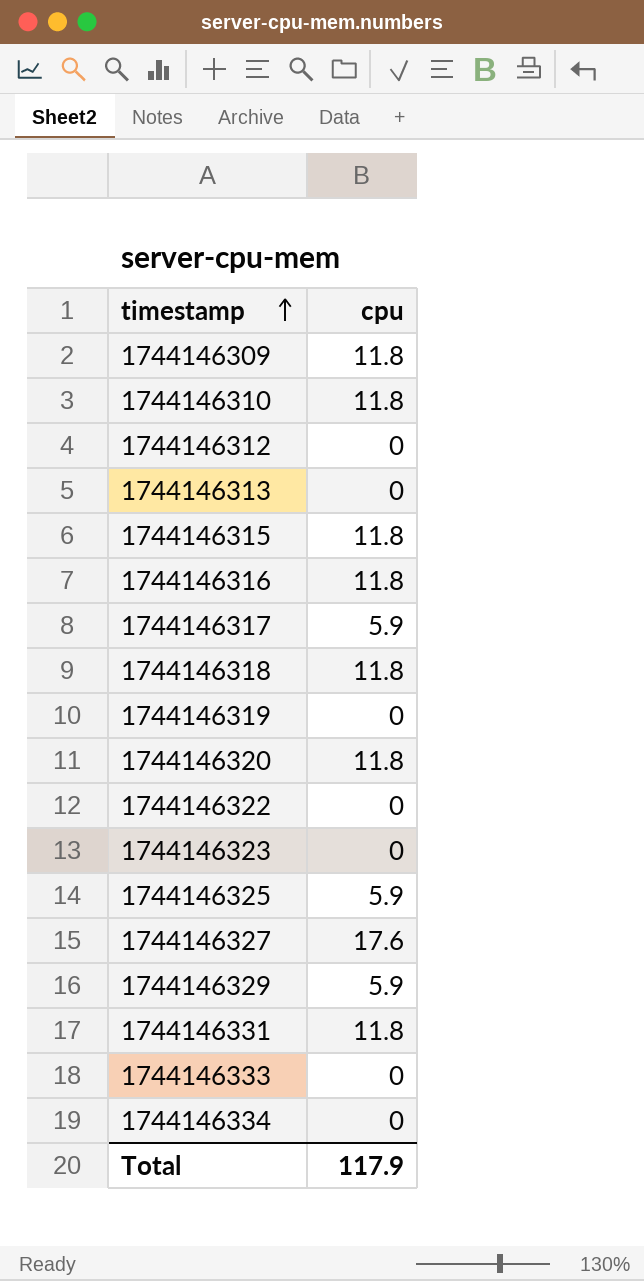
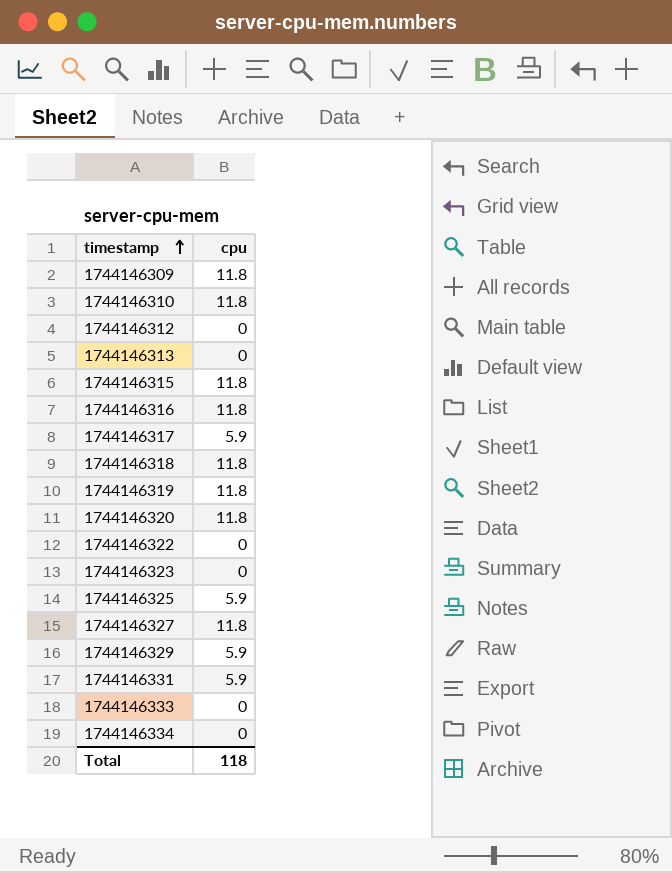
1744146319 | cpu: 0 -> 11.8
1744146327 | cpu: 17.6 -> 11.8
1744146331 | cpu: 11.8 -> 5.9
Total | cpu: 117.9 -> 118

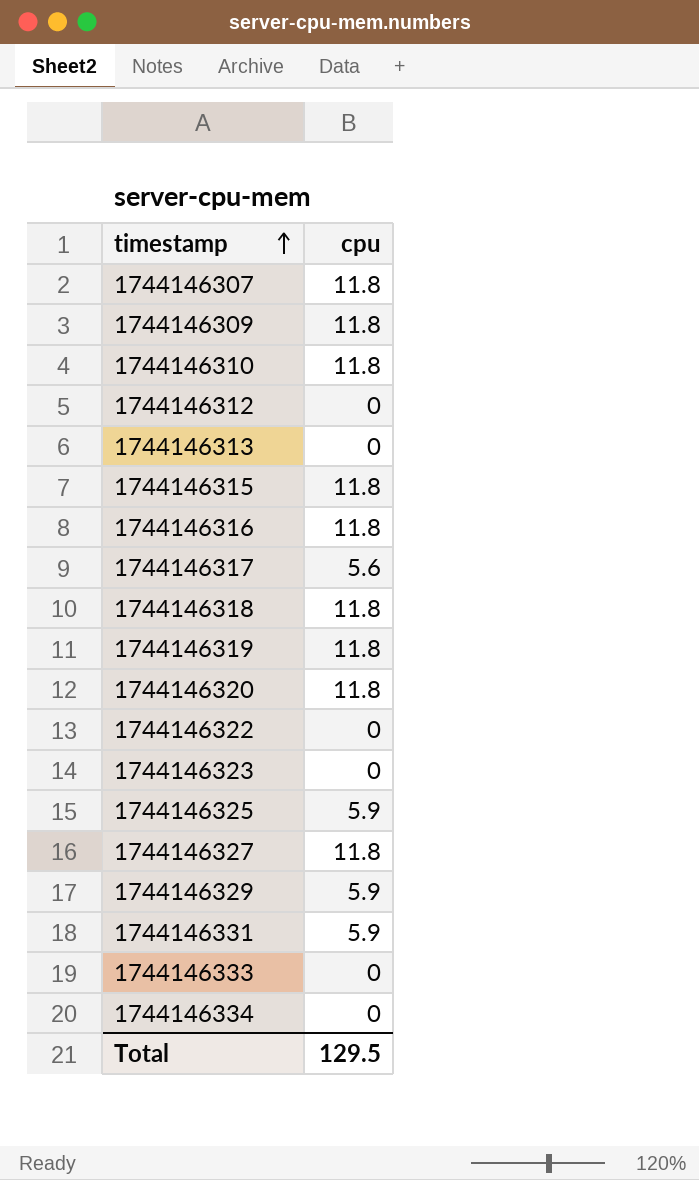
row 1744146307: none -> 11.8
1744146317 | cpu: 5.9 -> 5.6
Total | cpu: 118 -> 129.5

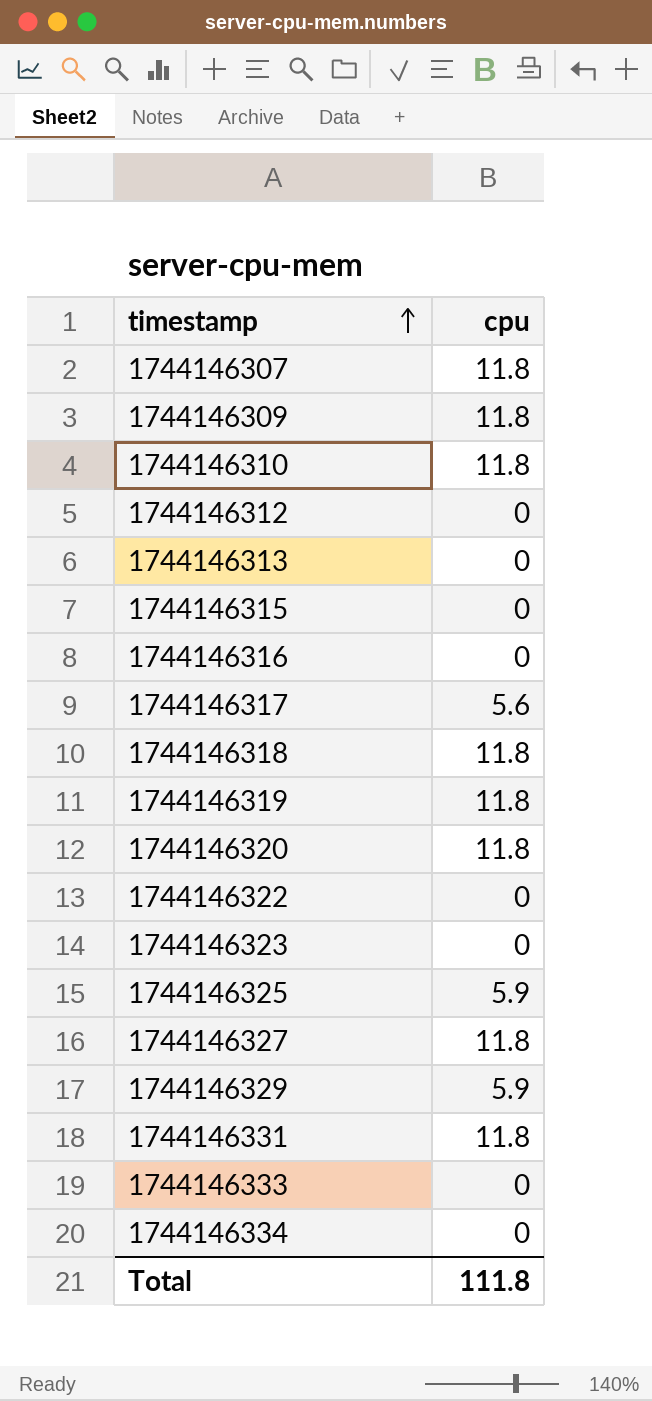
1744146315 | cpu: 11.8 -> 0
1744146316 | cpu: 11.8 -> 0
1744146331 | cpu: 5.9 -> 11.8
Total | cpu: 129.5 -> 111.8

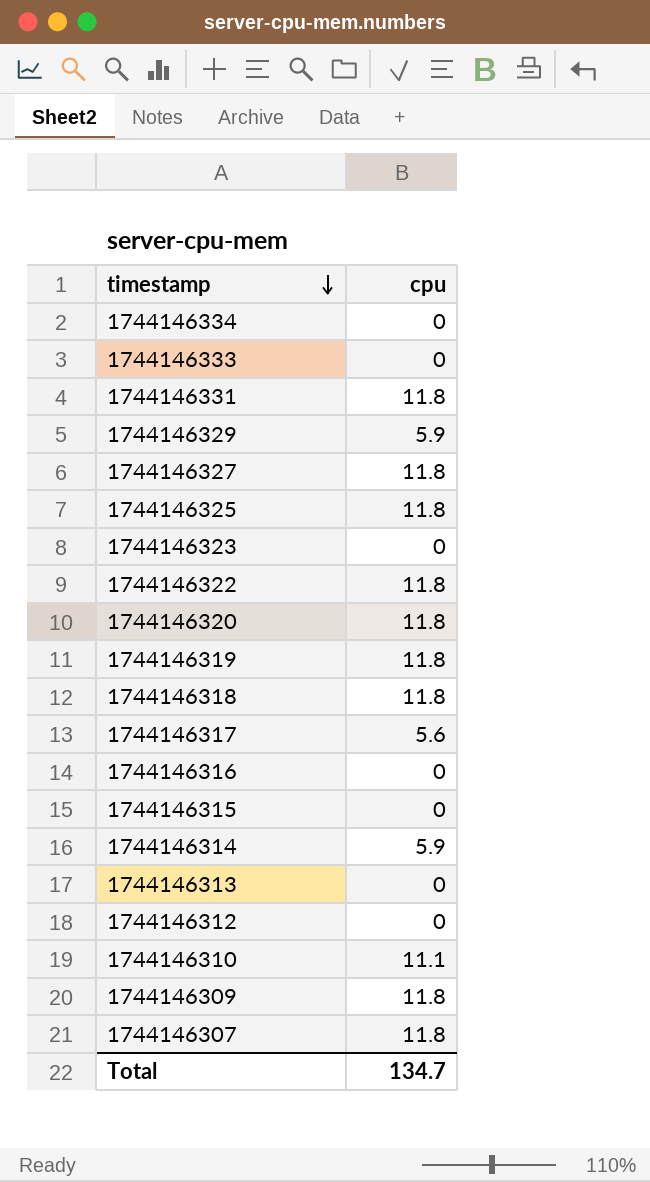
row order: timestamp ascending -> timestamp descending
1744146325 | cpu: 5.9 -> 11.8
1744146322 | cpu: 0 -> 11.8
row 1744146314: none -> 5.9
1744146310 | cpu: 11.8 -> 11.1
Total | cpu: 111.8 -> 134.7

